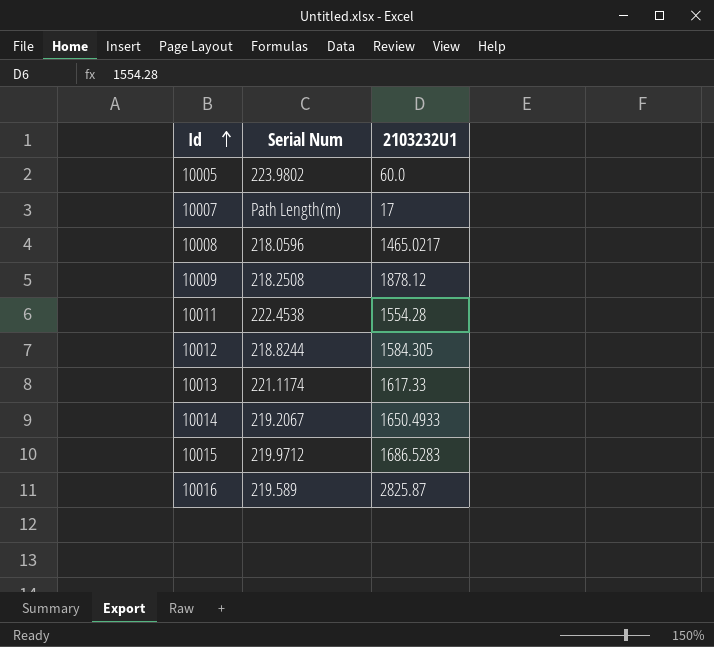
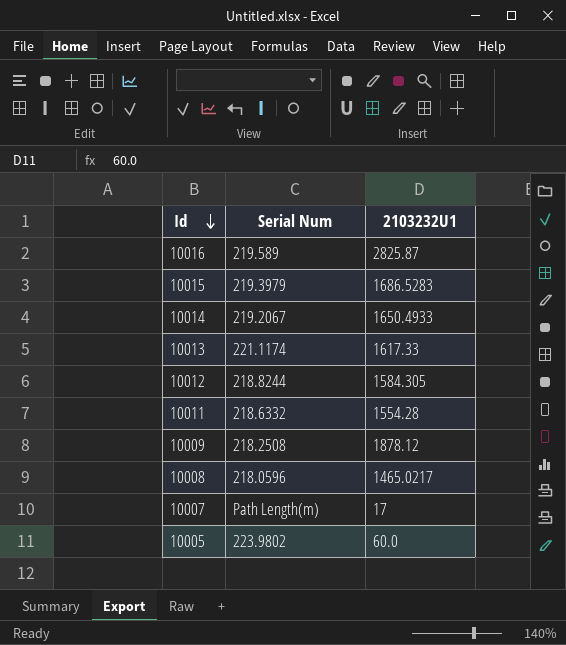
row order: Id ascending -> Id descending
10015 | Serial Num: 219.9712 -> 219.3979
10011 | Serial Num: 222.4538 -> 218.6332

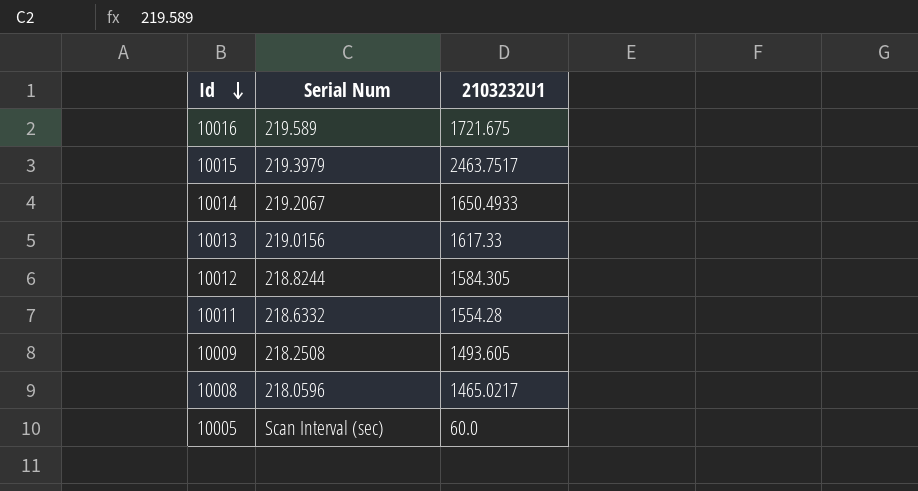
row 10007: Path Length(m) | 17 -> none
10016 | 2103232U1: 2825.87 -> 1721.675
10015 | 2103232U1: 1686.5283 -> 2463.7517
10013 | Serial Num: 221.1174 -> 219.0156
10009 | 2103232U1: 1878.12 -> 1493.605
10005 | Serial Num: 223.9802 -> Scan Interval (sec)

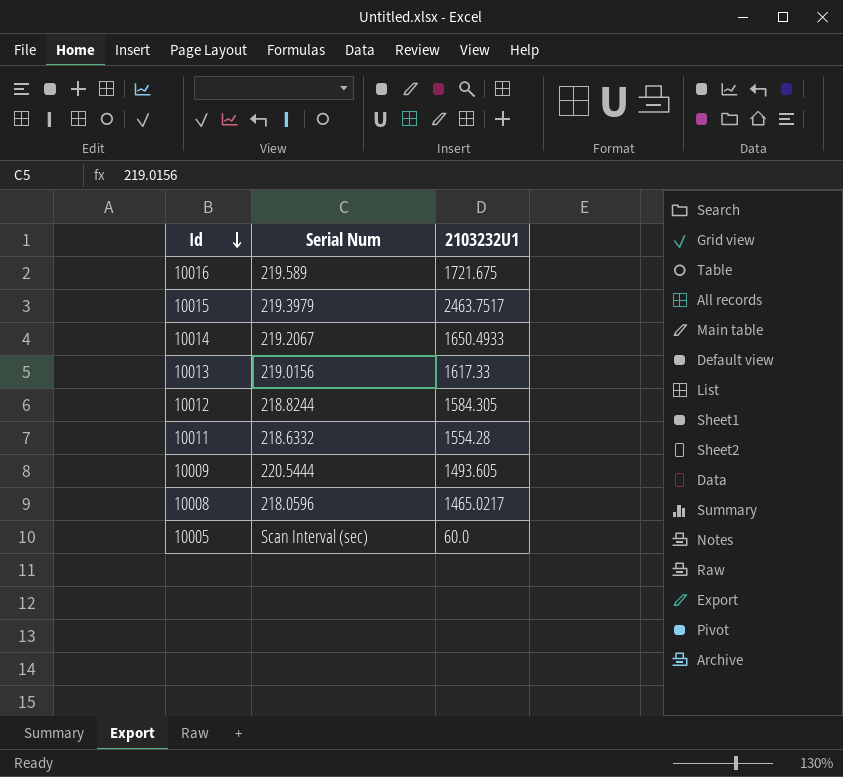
10009 | Serial Num: 218.2508 -> 220.5444

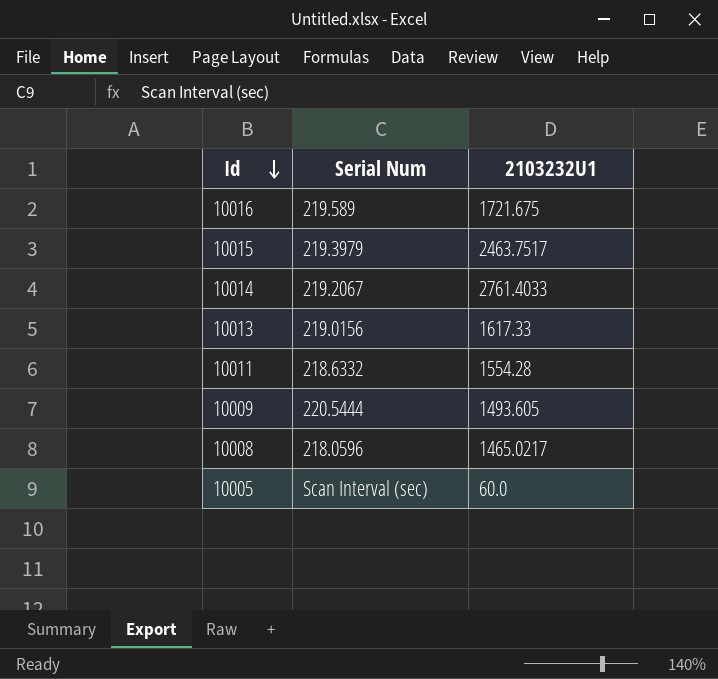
row 10012: 218.8244 | 1584.305 -> none
10014 | 2103232U1: 1650.4933 -> 2761.4033

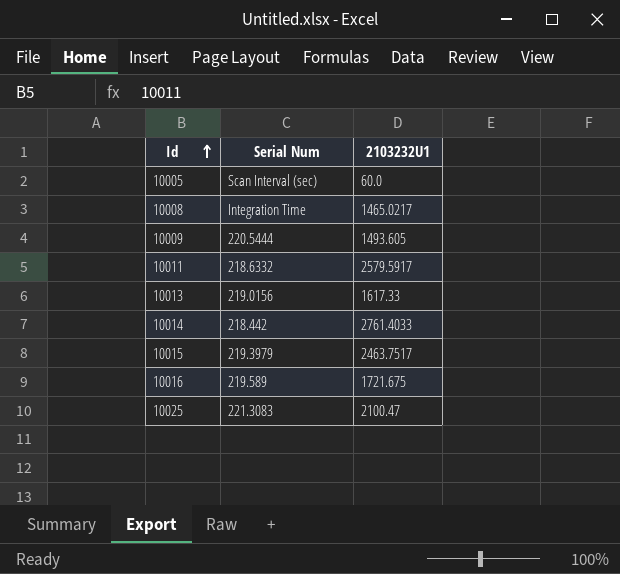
row order: Id descending -> Id ascending
10008 | Serial Num: 218.0596 -> Integration Time
10011 | 2103232U1: 1554.28 -> 2579.5917
10014 | Serial Num: 219.2067 -> 218.442
row 10025: none -> 221.3083 | 2100.47

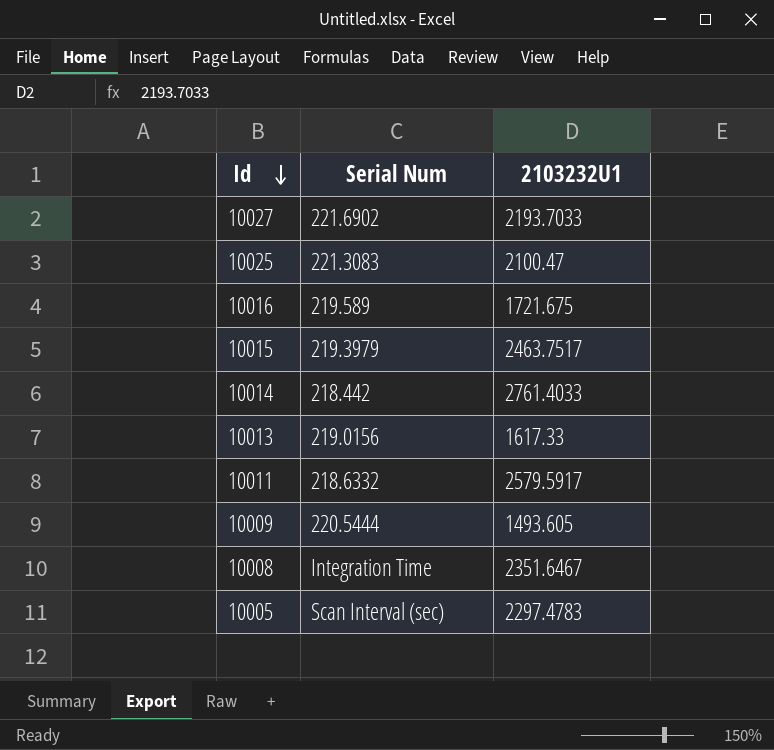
row order: Id ascending -> Id descending
row 10027: none -> 221.6902 | 2193.7033
10008 | 2103232U1: 1465.0217 -> 2351.6467
10005 | 2103232U1: 60.0 -> 2297.4783

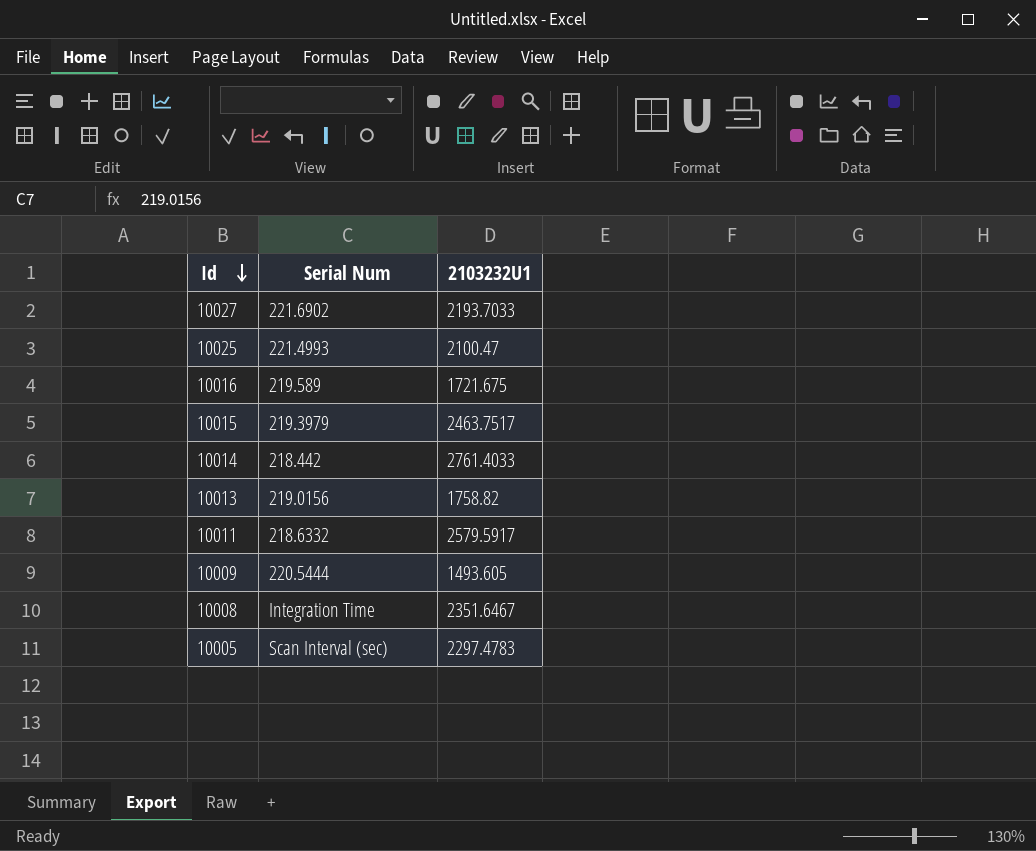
10025 | Serial Num: 221.3083 -> 221.4993
10013 | 2103232U1: 1617.33 -> 1758.82

